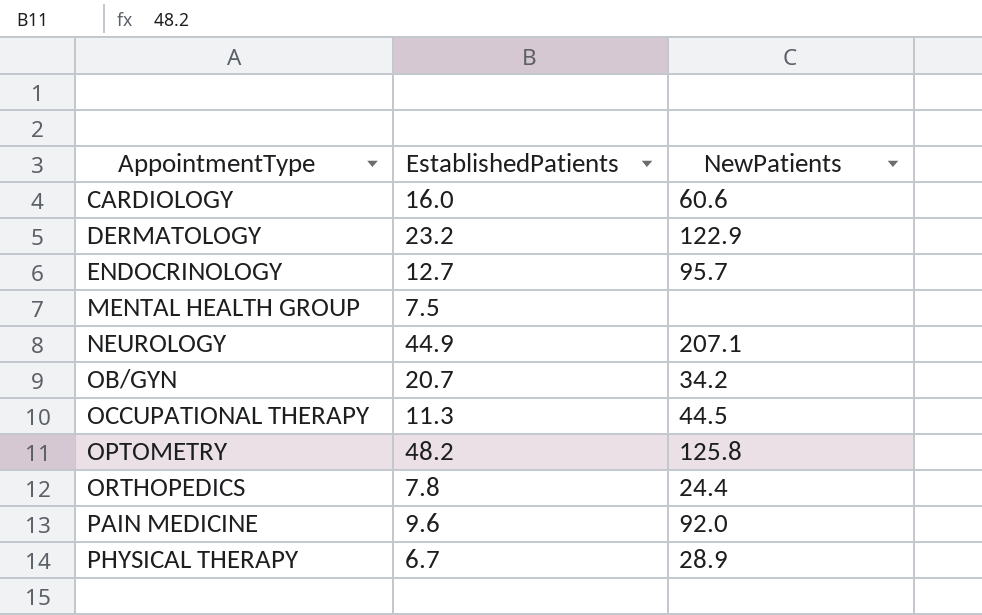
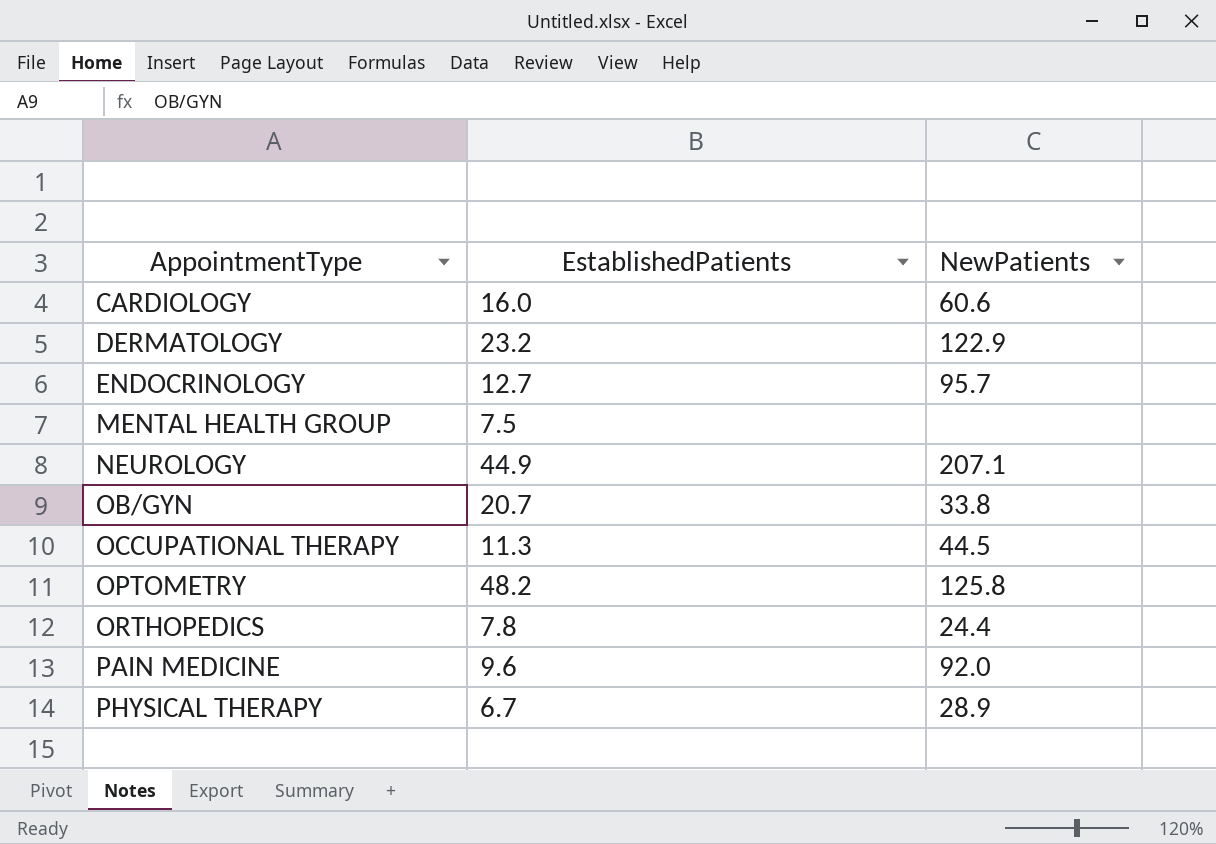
OB/GYN | NewPatients: 34.2 -> 33.8

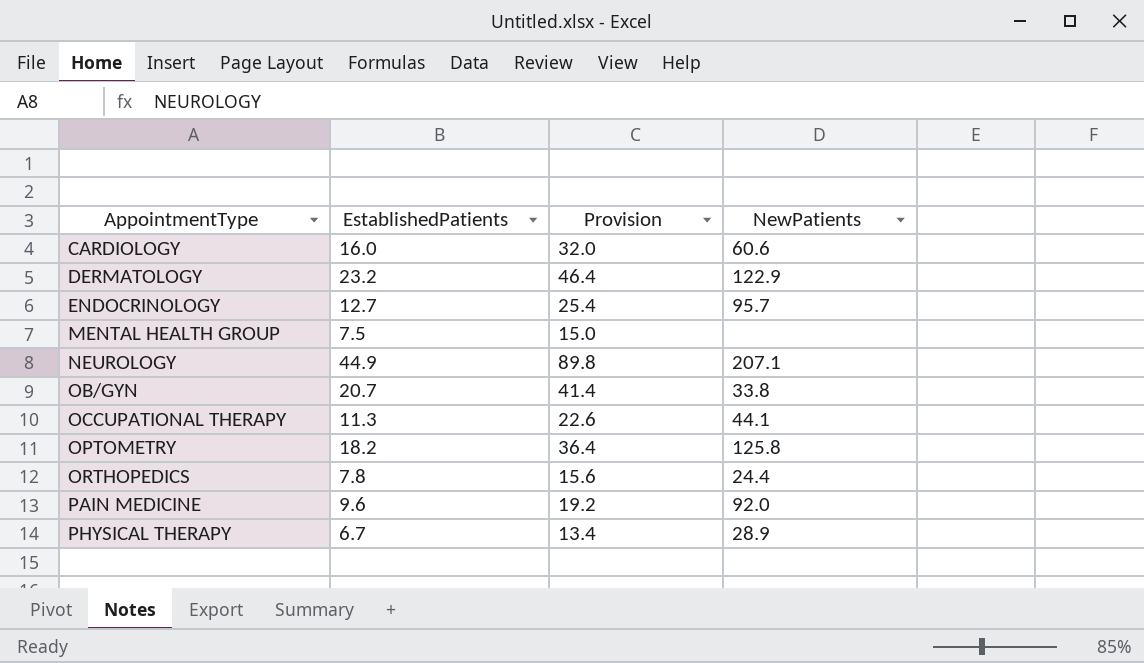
column Provision | formula: none -> [EstablishedPatients] * 2
OCCUPATIONAL THERAPY | NewPatients: 44.5 -> 44.1
OPTOMETRY | EstablishedPatients: 48.2 -> 18.2

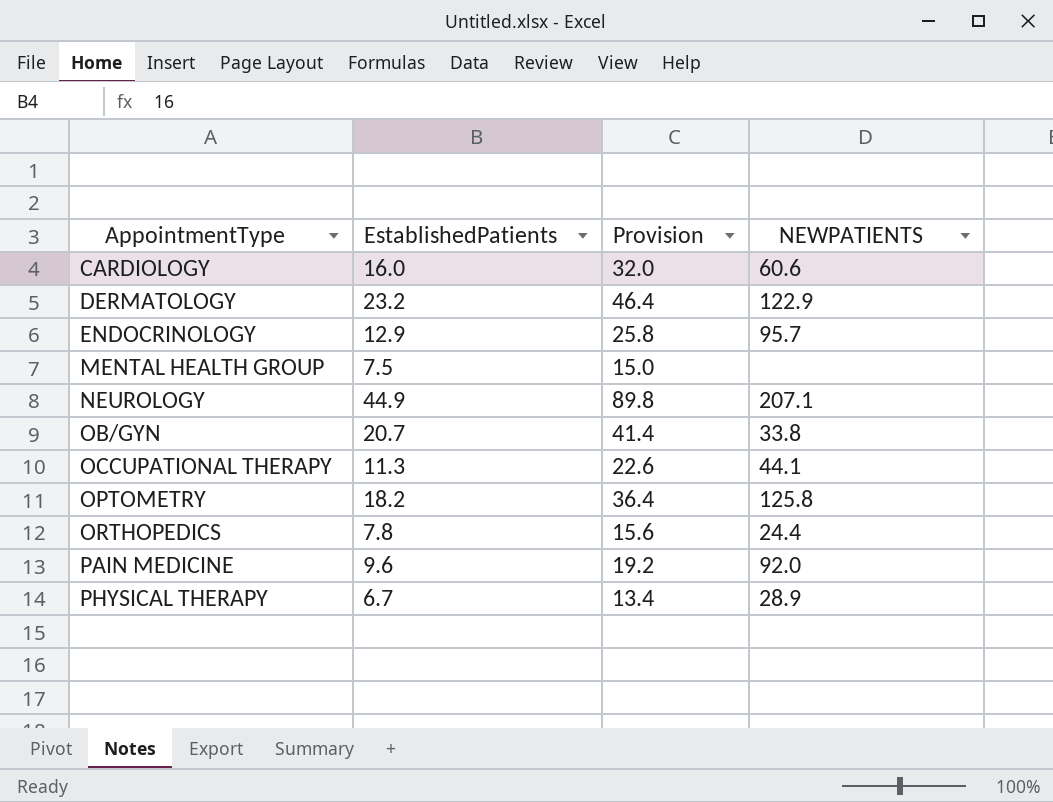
column name: NewPatients -> NEWPATIENTS
ENDOCRINOLOGY | EstablishedPatients: 12.7 -> 12.9
ENDOCRINOLOGY | Provision: 25.4 -> 25.8

